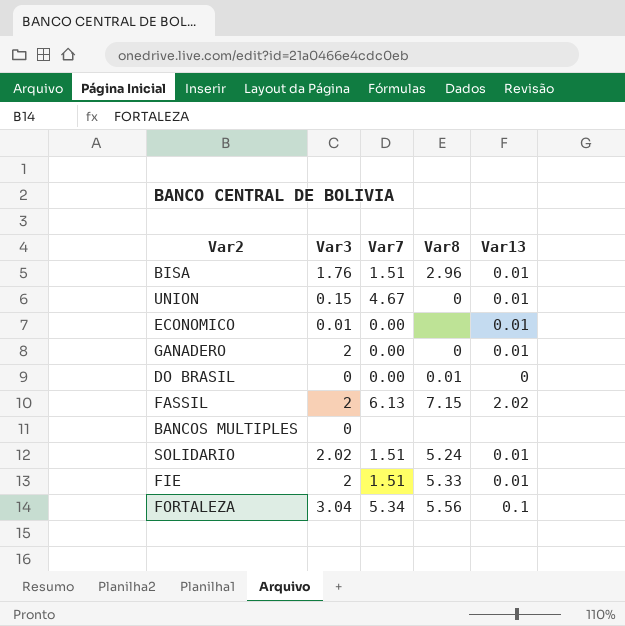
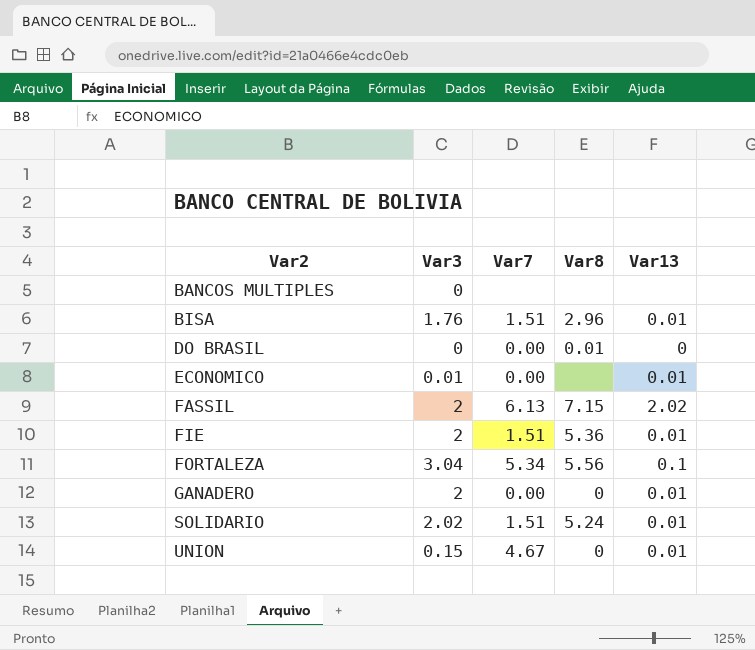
row order: none -> Var2 ascending
FIE | Var8: 5.33 -> 5.36

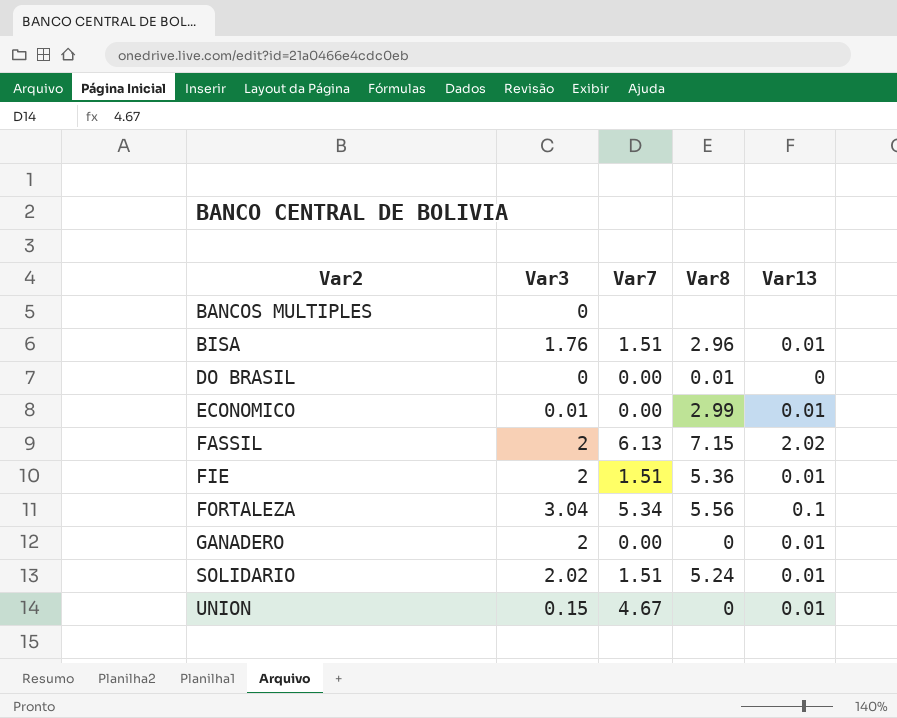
ECONOMICO | Var8: none -> 2.99

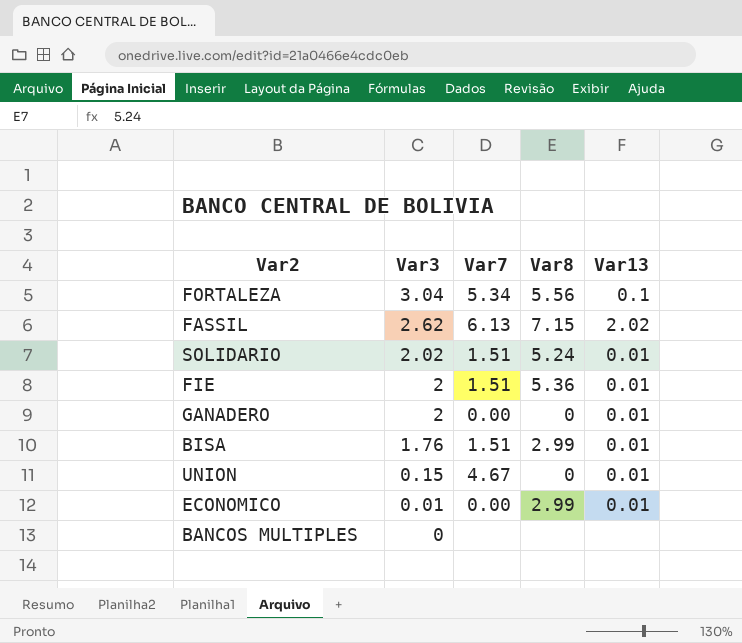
row order: Var2 ascending -> Var3 descending
row DO BRASIL: 0 | 0.00 | 0.01 | 0 -> none
FASSIL | Var3: 2 -> 2.62
BISA | Var8: 2.96 -> 2.99

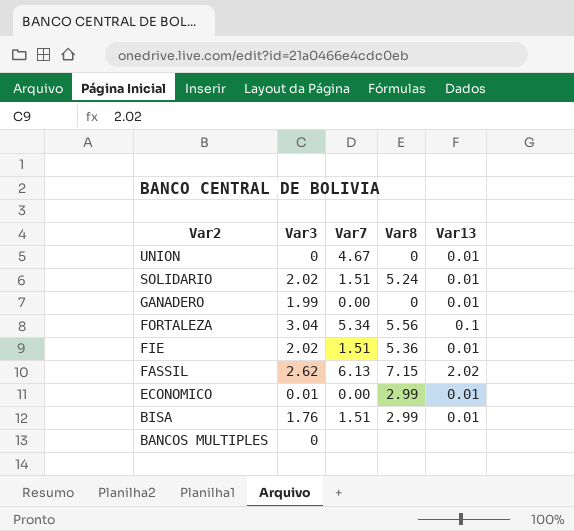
row order: Var3 descending -> Var2 descending
UNION | Var3: 0.15 -> 0
GANADERO | Var3: 2 -> 1.99
FIE | Var3: 2 -> 2.02

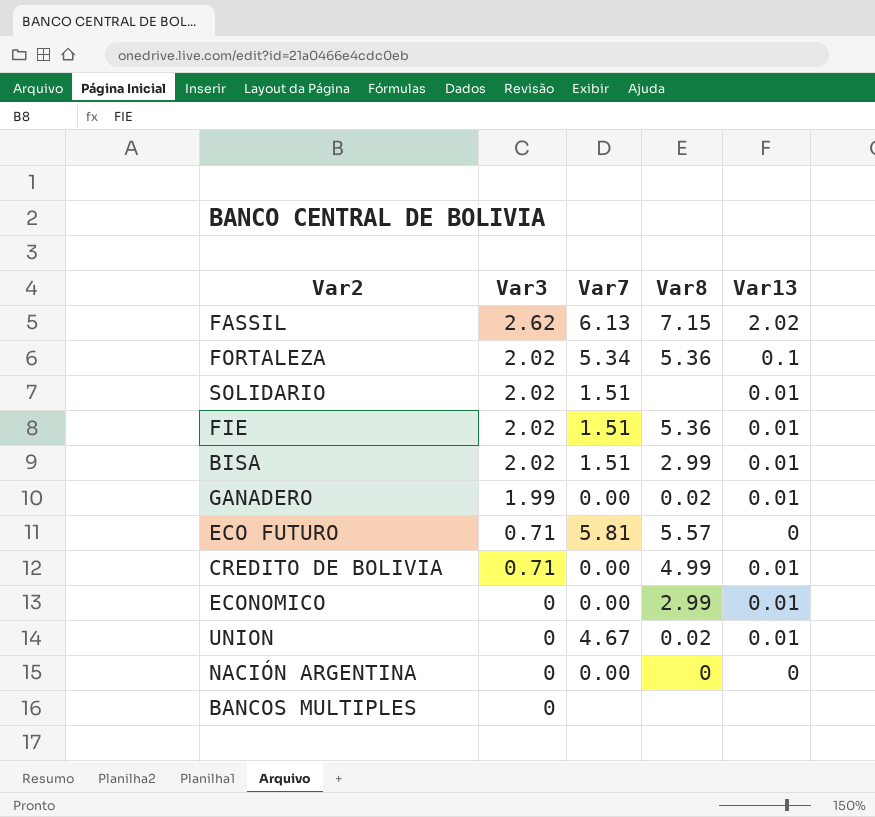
row order: Var2 descending -> Var3 descending
FORTALEZA | Var3: 3.04 -> 2.02
FORTALEZA | Var8: 5.56 -> 5.36
SOLIDARIO | Var8: 5.24 -> none
BISA | Var3: 1.76 -> 2.02
GANADERO | Var8: 0 -> 0.02
row ECO FUTURO: none -> 0.71 | 5.81 | 5.57 | 0
row CREDITO DE BOLIVIA: none -> 0.71 | 0.00 | 4.99 | 0.01
ECONOMICO | Var3: 0.01 -> 0
UNION | Var8: 0 -> 0.02
row NACIÓN ARGENTINA: none -> 0 | 0.00 | 0 | 0

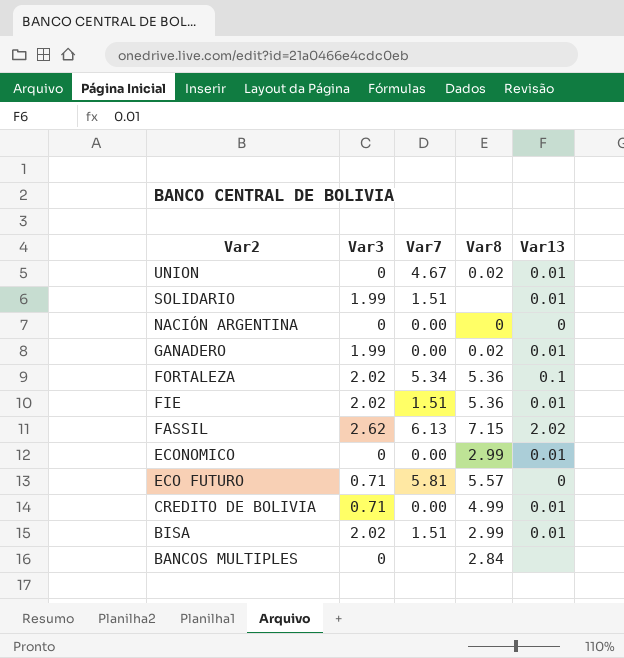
row order: Var3 descending -> Var2 descending
SOLIDARIO | Var3: 2.02 -> 1.99
BANCOS MULTIPLES | Var8: none -> 2.84

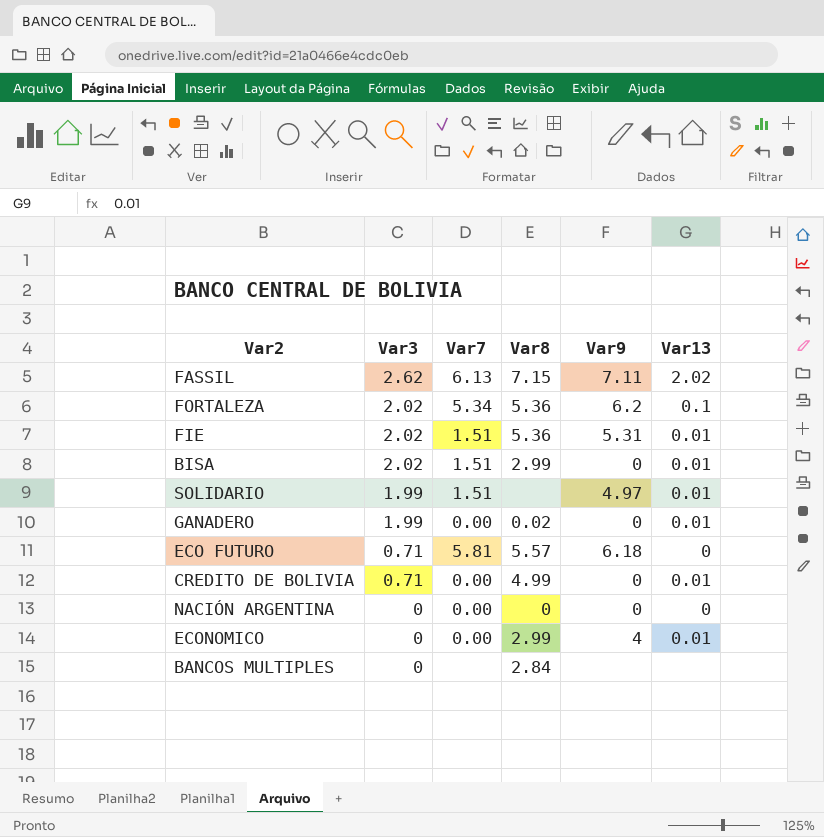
row order: Var2 descending -> Var3 descending
column Var9 | position: none -> 5
row UNION: 0 | 4.67 | 0.02 | 0.01 -> none

